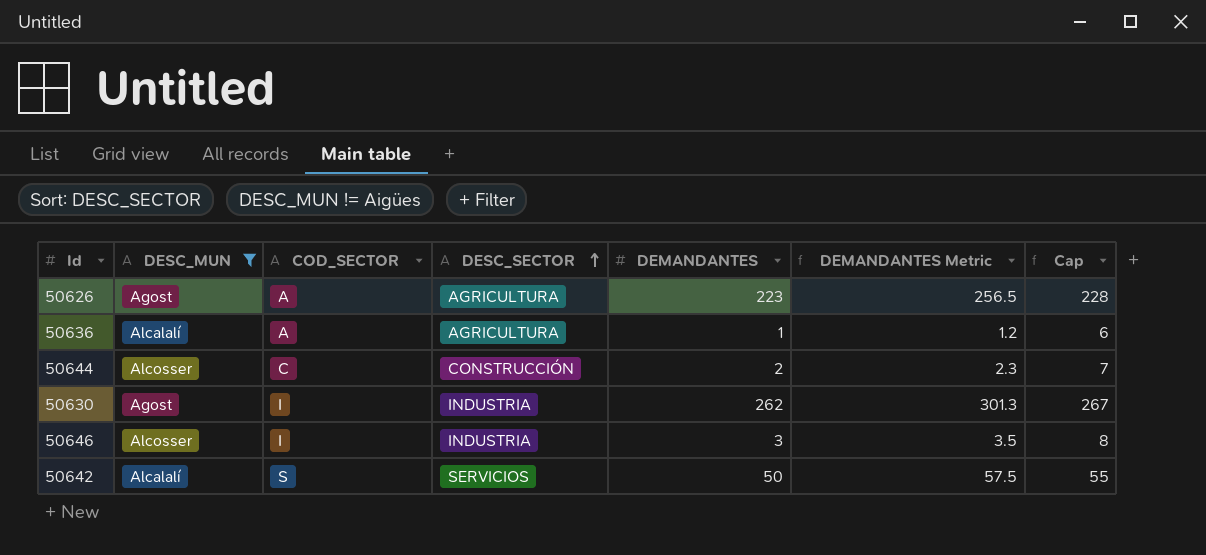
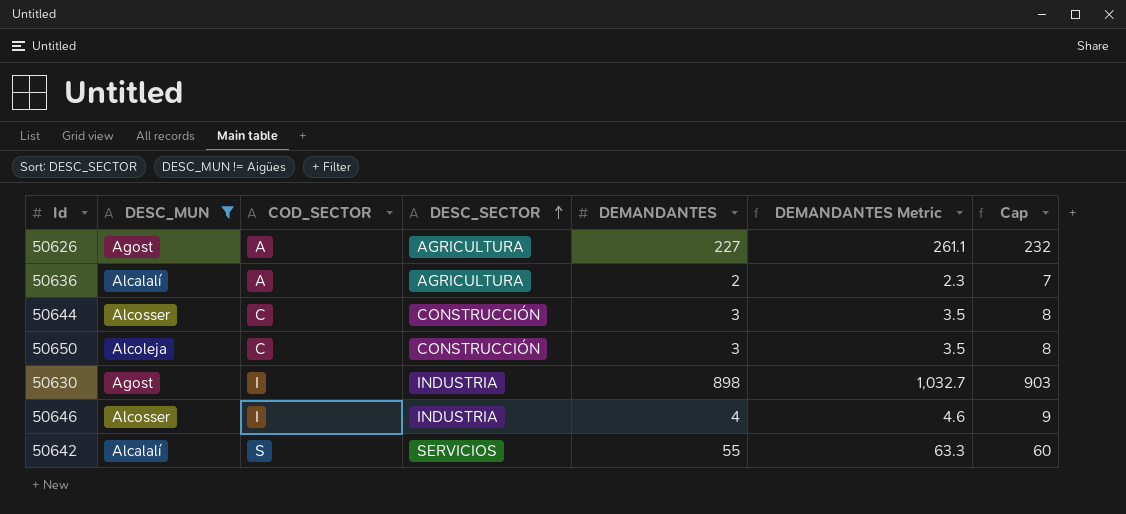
50626 | DEMANDANTES: 223 -> 227
50626 | DEMANDANTES Metric: 256.5 -> 261.1
50626 | Cap: 228 -> 232
50636 | DEMANDANTES: 1 -> 2
50636 | DEMANDANTES Metric: 1.2 -> 2.3
50636 | Cap: 6 -> 7
50644 | DEMANDANTES: 2 -> 3
50644 | DEMANDANTES Metric: 2.3 -> 3.5
50644 | Cap: 7 -> 8
row 50650: none -> Alcoleja | C | CONSTRUCCIÓN | 3 | 3.5 | 8
50630 | DEMANDANTES: 262 -> 898
50630 | DEMANDANTES Metric: 301.3 -> 1,032.7
50630 | Cap: 267 -> 903
50646 | DEMANDANTES: 3 -> 4
50646 | DEMANDANTES Metric: 3.5 -> 4.6
50646 | Cap: 8 -> 9
50642 | DEMANDANTES: 50 -> 55
50642 | DEMANDANTES Metric: 57.5 -> 63.3
50642 | Cap: 55 -> 60

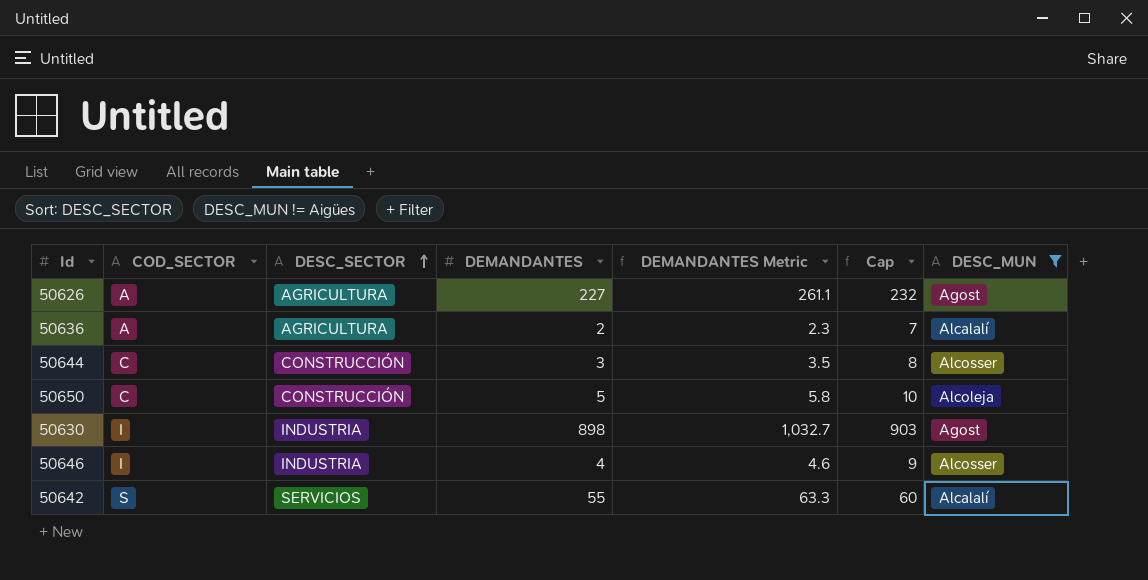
column DESC_MUN | position: 2 -> 7
50650 | DEMANDANTES: 3 -> 5
50650 | DEMANDANTES Metric: 3.5 -> 5.8
50650 | Cap: 8 -> 10

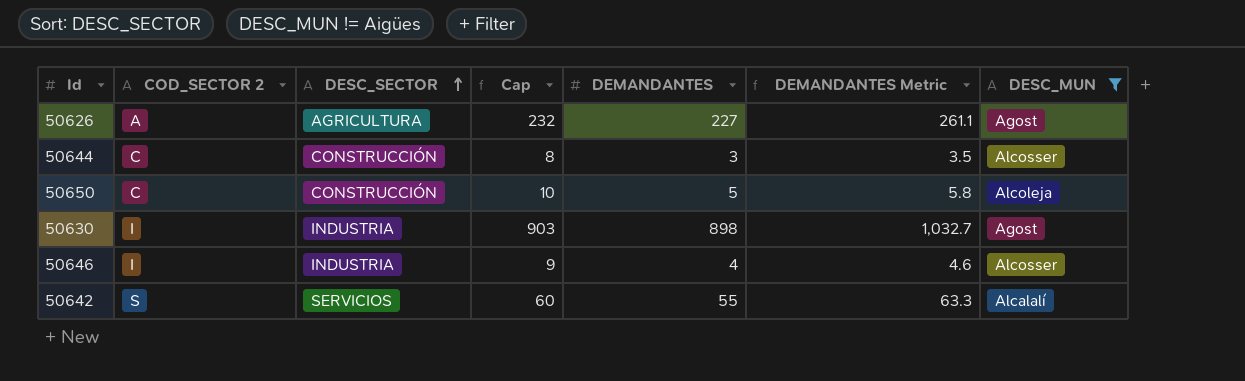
column name: COD_SECTOR -> COD_SECTOR 2
column Cap | position: 6 -> 4
row 50636: A | AGRICULTURA | 2 | 2.3 | 7 | Alcalalí -> none

